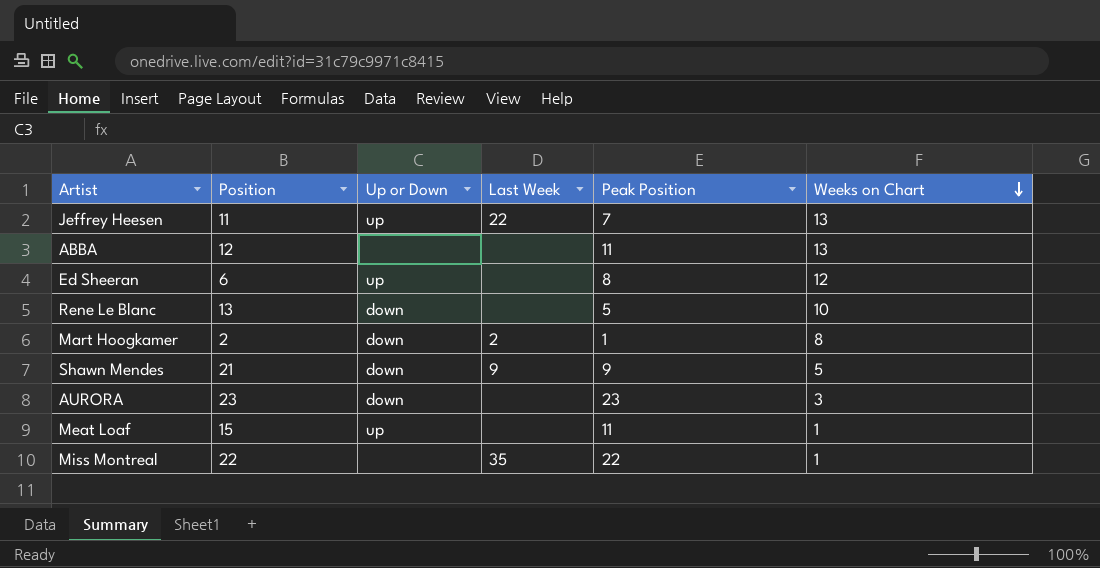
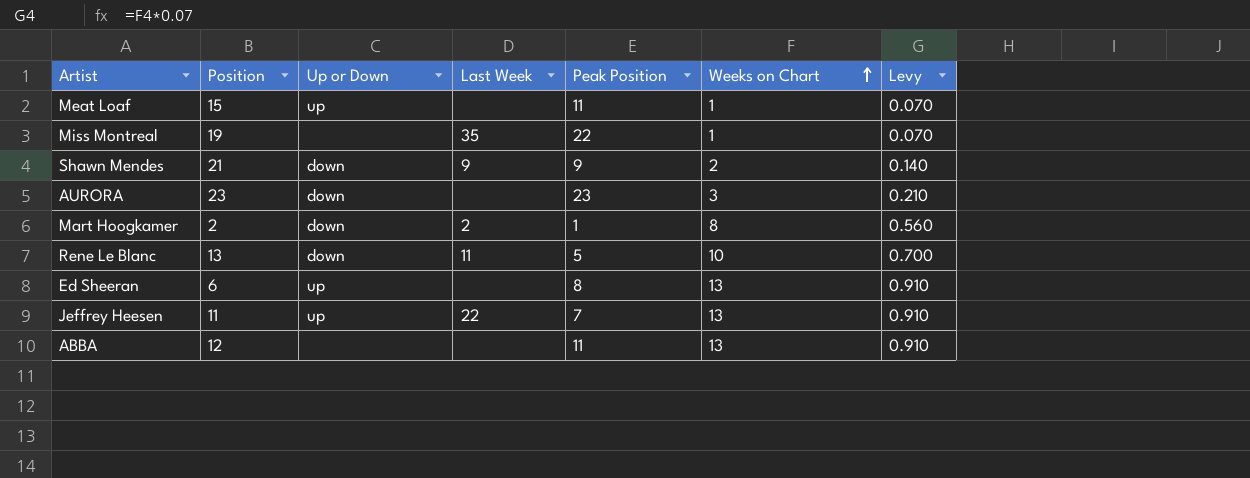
row order: Weeks on Chart descending -> Weeks on Chart ascending
column Levy | formula: none -> [Weeks on Chart] * 0.07
Miss Montreal | Position: 22 -> 19
Shawn Mendes | Weeks on Chart: 5 -> 2
Rene Le Blanc | Last Week: none -> 11
Ed Sheeran | Weeks on Chart: 12 -> 13

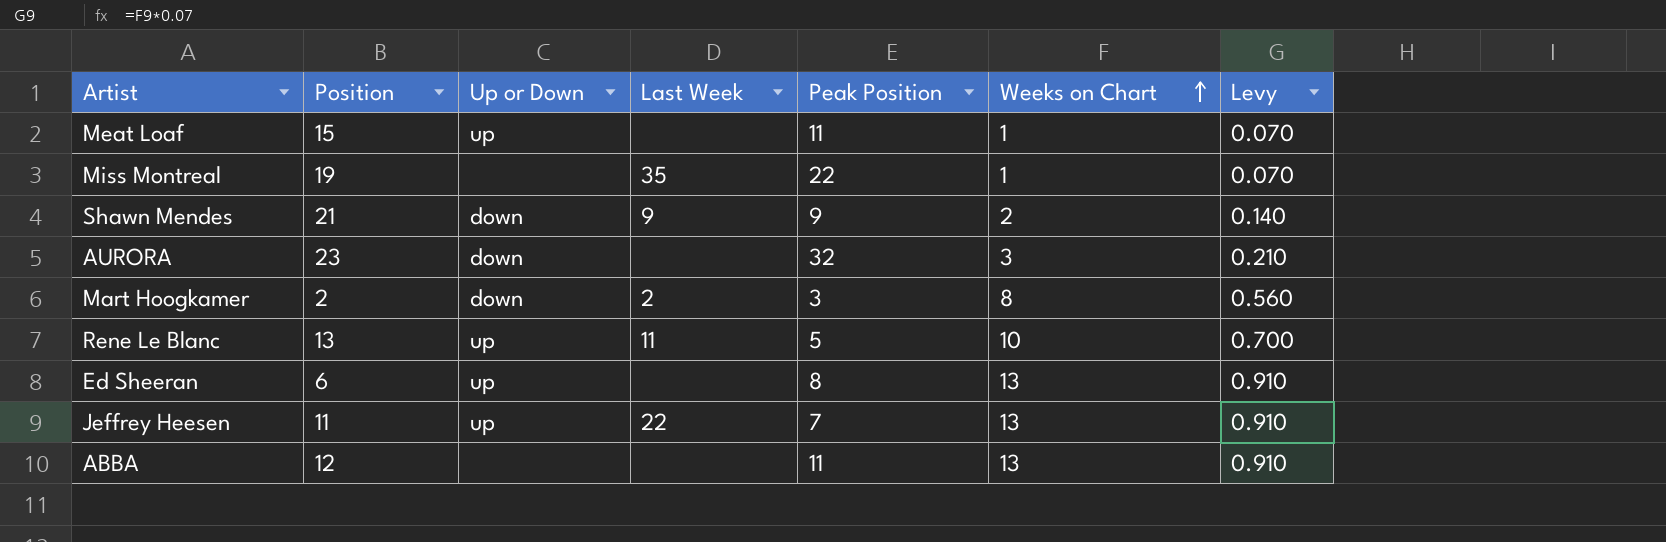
AURORA | Peak Position: 23 -> 32
Mart Hoogkamer | Peak Position: 1 -> 3
Rene Le Blanc | Up or Down: down -> up

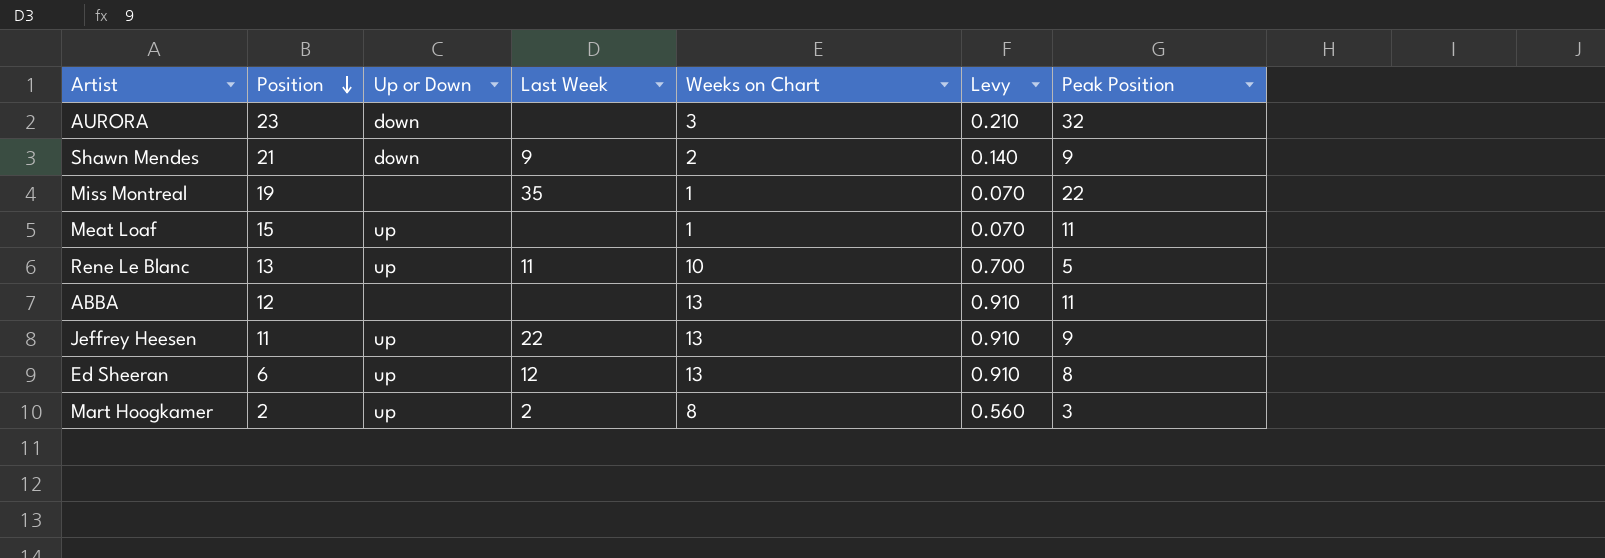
row order: Weeks on Chart ascending -> Position descending
column Peak Position | position: 5 -> 7
Jeffrey Heesen | Peak Position: 7 -> 9
Ed Sheeran | Last Week: none -> 12
Mart Hoogkamer | Up or Down: down -> up

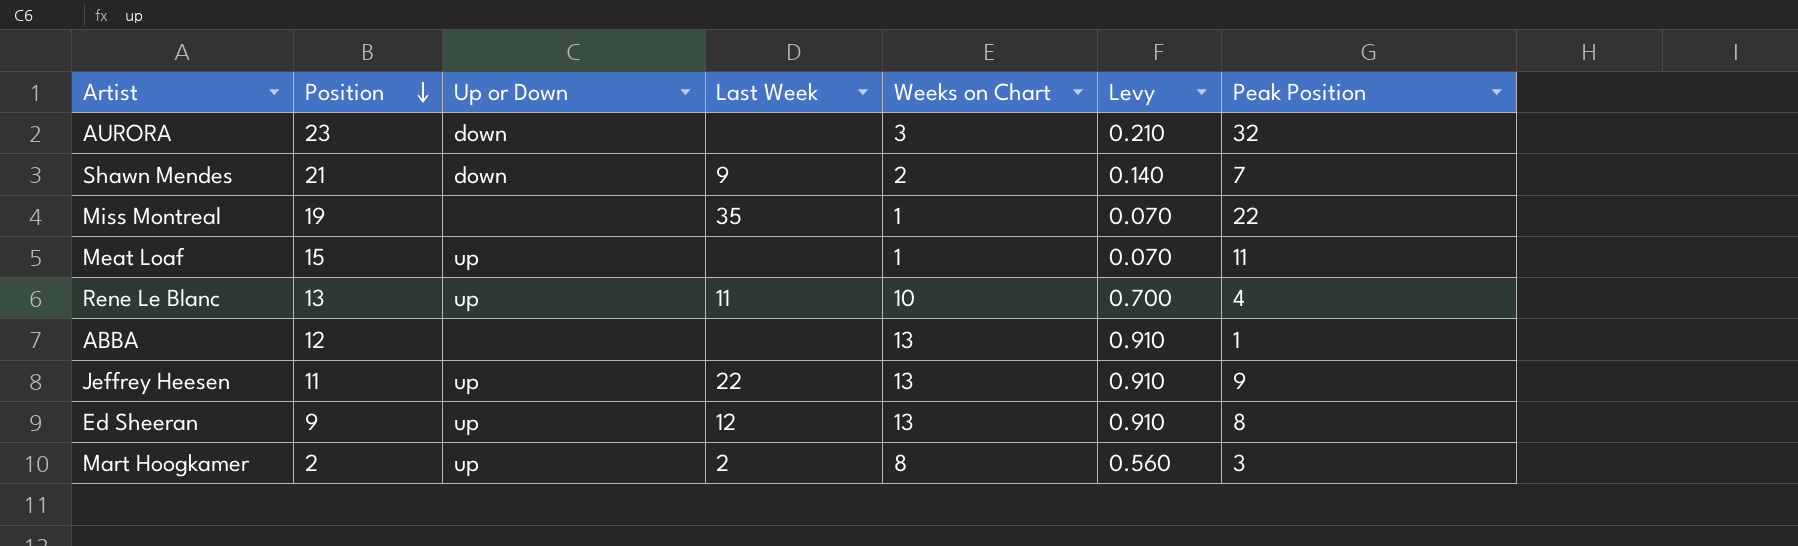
Shawn Mendes | Peak Position: 9 -> 7
Rene Le Blanc | Peak Position: 5 -> 4
ABBA | Peak Position: 11 -> 1
Ed Sheeran | Position: 6 -> 9

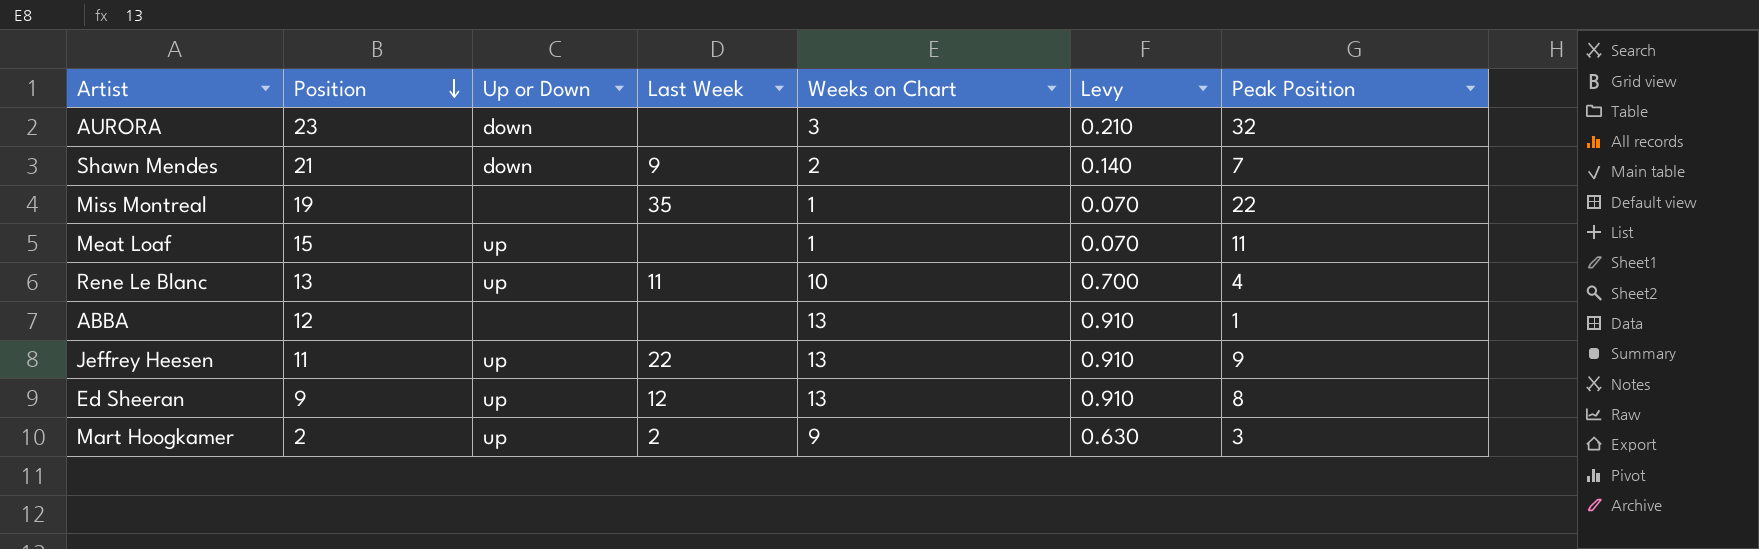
Mart Hoogkamer | Weeks on Chart: 8 -> 9
Mart Hoogkamer | Levy: 0.560 -> 0.630

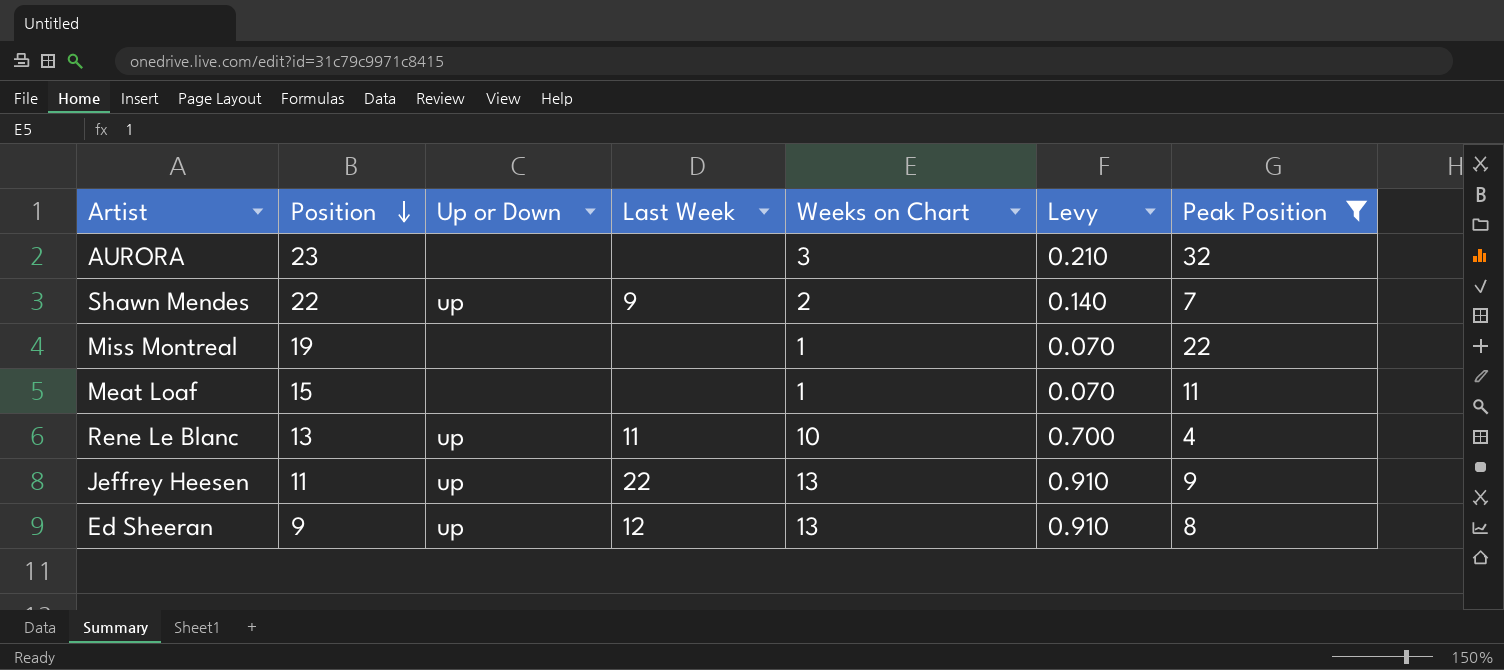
filter: none -> Peak Position >= 4
AURORA | Up or Down: down -> none
Shawn Mendes | Position: 21 -> 22
Shawn Mendes | Up or Down: down -> up
Miss Montreal | Last Week: 35 -> none
Meat Loaf | Up or Down: up -> none

